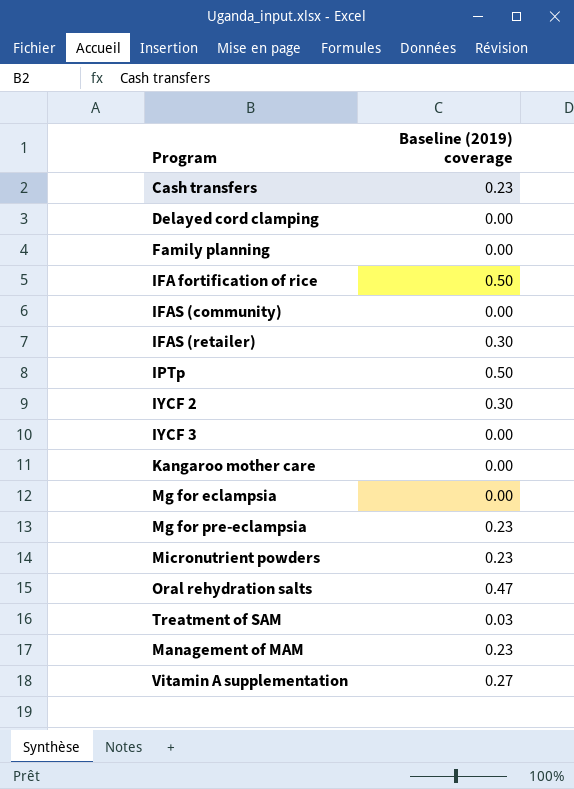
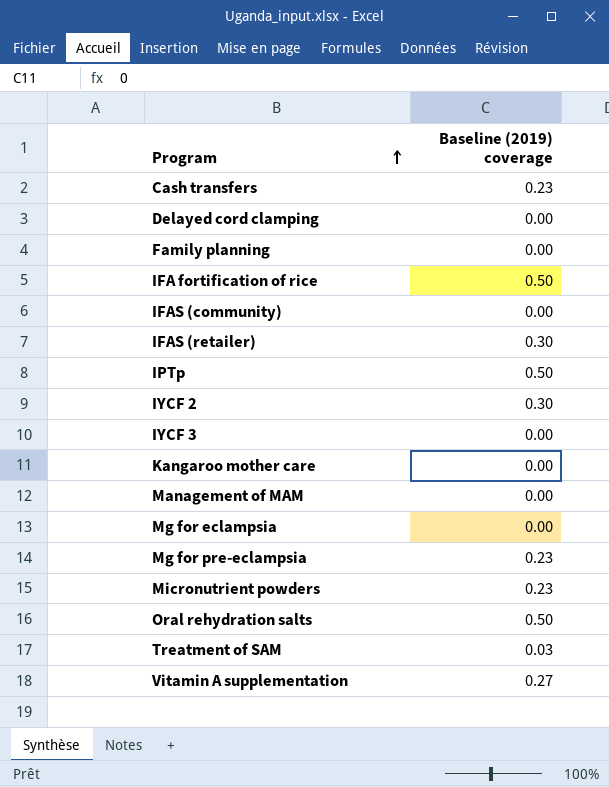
row order: none -> Program ascending
Management of MAM | Baseline (2019) coverage: 0.23 -> 0.00
Oral rehydration salts | Baseline (2019) coverage: 0.47 -> 0.50

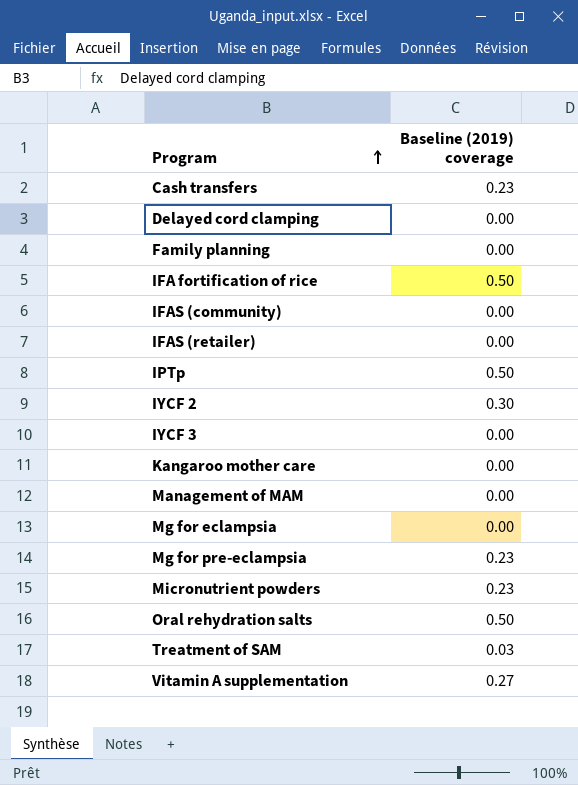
IFAS (retailer) | Baseline (2019) coverage: 0.30 -> 0.00

